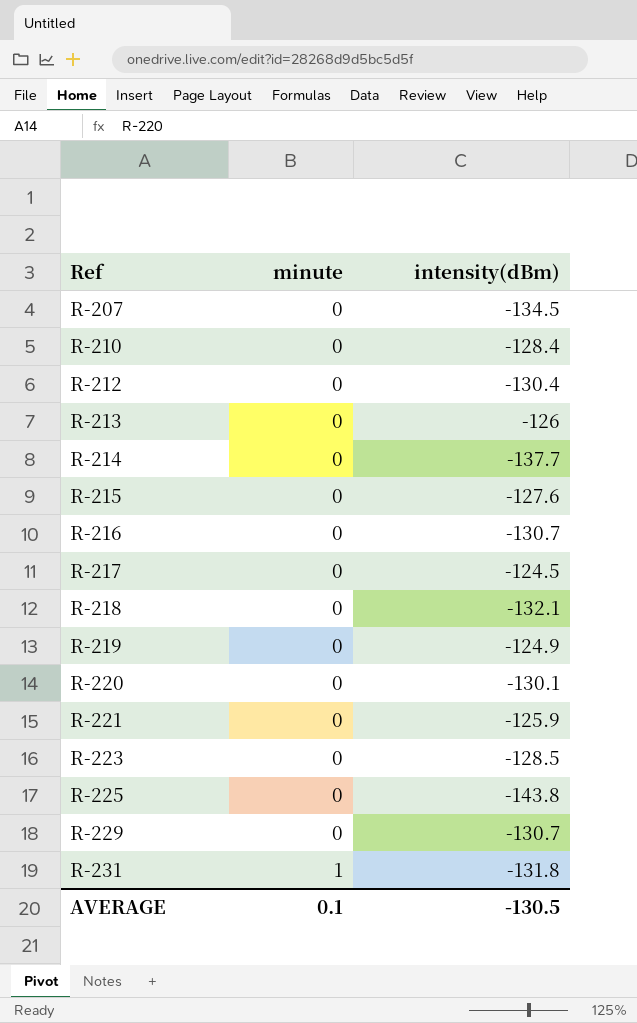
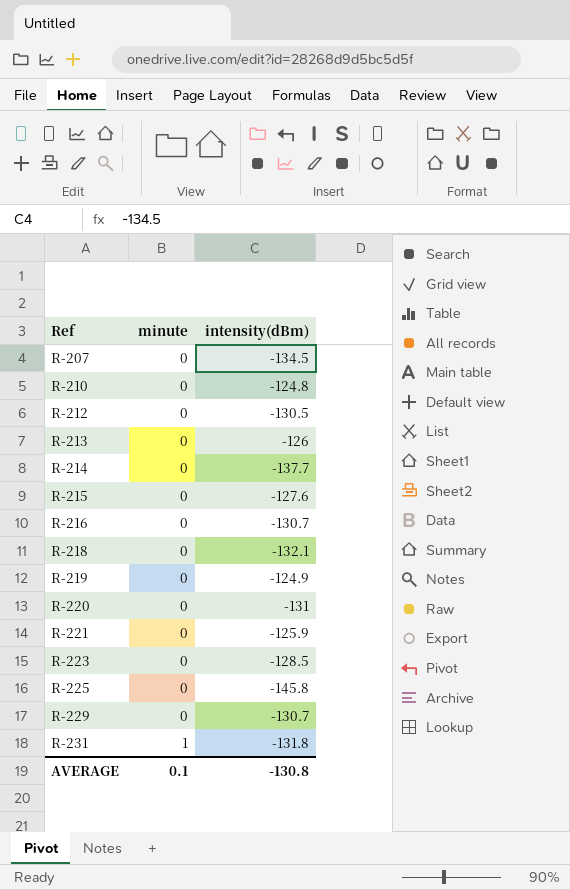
row R-217: 0 | -124.5 -> none
R-210 | intensity(dBm): -128.4 -> -124.8
R-212 | intensity(dBm): -130.4 -> -130.5
R-220 | intensity(dBm): -130.1 -> -131
R-225 | intensity(dBm): -143.8 -> -145.8
AVERAGE | intensity(dBm): -130.5 -> -130.8

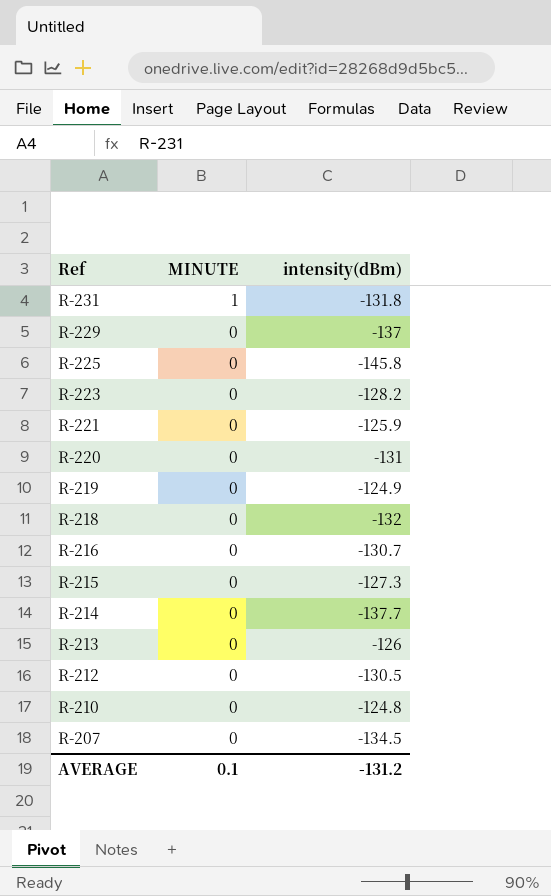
row order: Ref ascending -> Ref descending
column name: minute -> MINUTE
R-229 | intensity(dBm): -130.7 -> -137
R-223 | intensity(dBm): -128.5 -> -128.2
R-218 | intensity(dBm): -132.1 -> -132
R-215 | intensity(dBm): -127.6 -> -127.3
AVERAGE | intensity(dBm): -130.8 -> -131.2

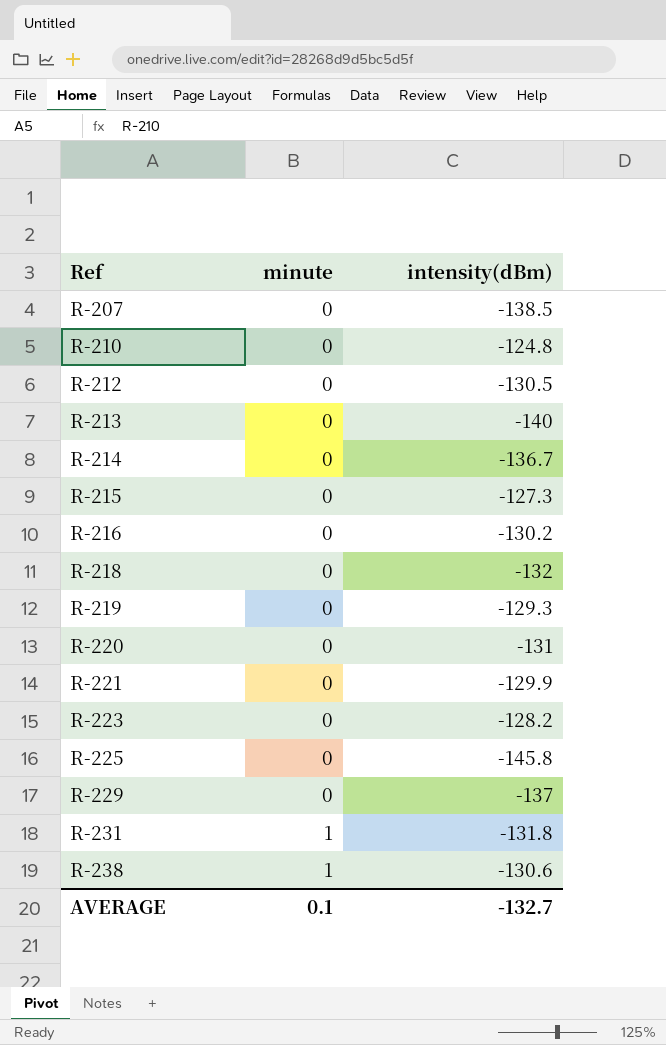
row order: Ref descending -> Ref ascending
column name: MINUTE -> minute
R-207 | intensity(dBm): -134.5 -> -138.5
R-213 | intensity(dBm): -126 -> -140
R-214 | intensity(dBm): -137.7 -> -136.7
R-216 | intensity(dBm): -130.7 -> -130.2
R-219 | intensity(dBm): -124.9 -> -129.3
R-221 | intensity(dBm): -125.9 -> -129.9
row R-238: none -> 1 | -130.6
AVERAGE | intensity(dBm): -131.2 -> -132.7

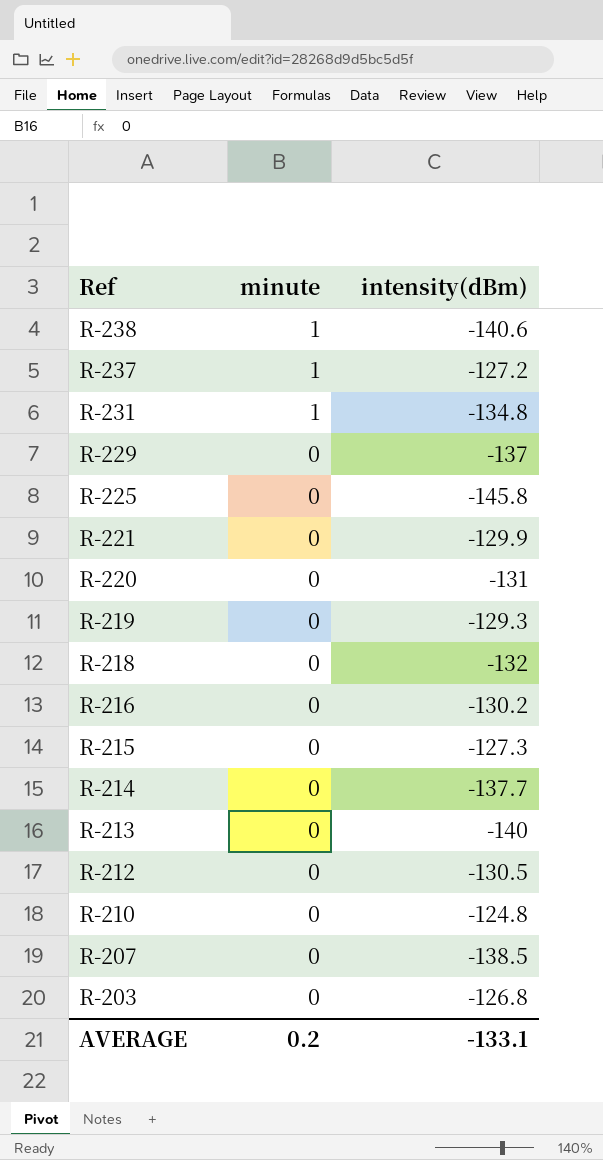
row order: Ref ascending -> Ref descending
row R-223: 0 | -128.2 -> none
R-238 | intensity(dBm): -130.6 -> -140.6
row R-237: none -> 1 | -127.2
R-231 | intensity(dBm): -131.8 -> -134.8
R-214 | intensity(dBm): -136.7 -> -137.7
row R-203: none -> 0 | -126.8
AVERAGE | minute: 0.1 -> 0.2
AVERAGE | intensity(dBm): -132.7 -> -133.1

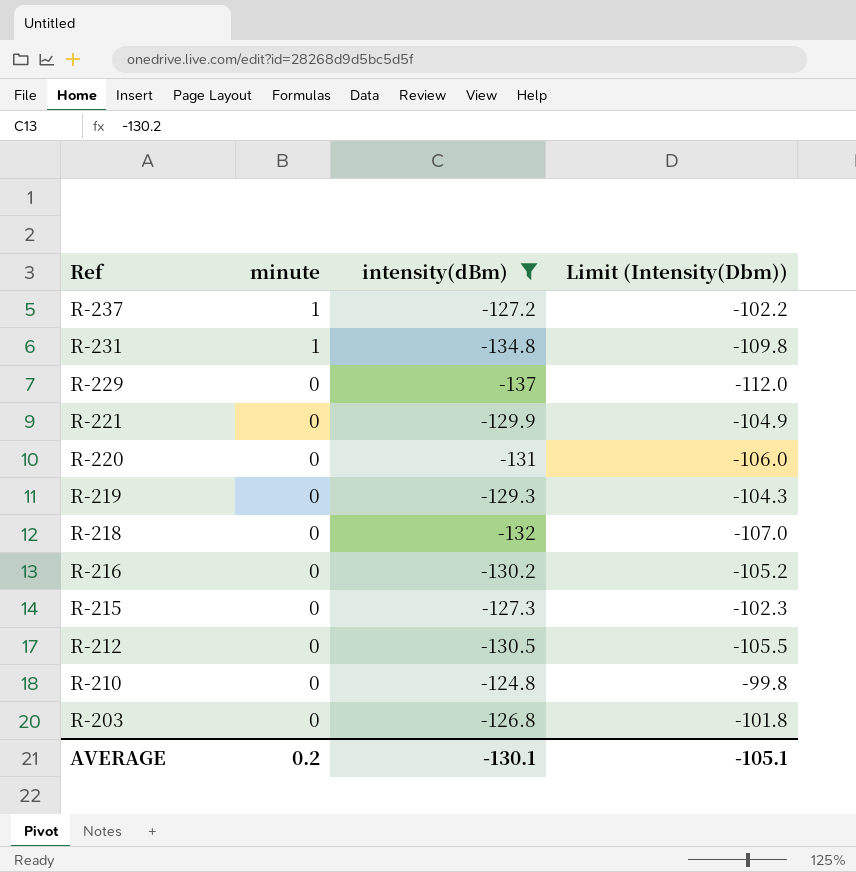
filter: none -> intensity(dBm) >= -137
column Limit (Intensity(Dbm)) | formula: none -> [intensity(dBm)] + 25
AVERAGE | intensity(dBm): -133.1 -> -130.1

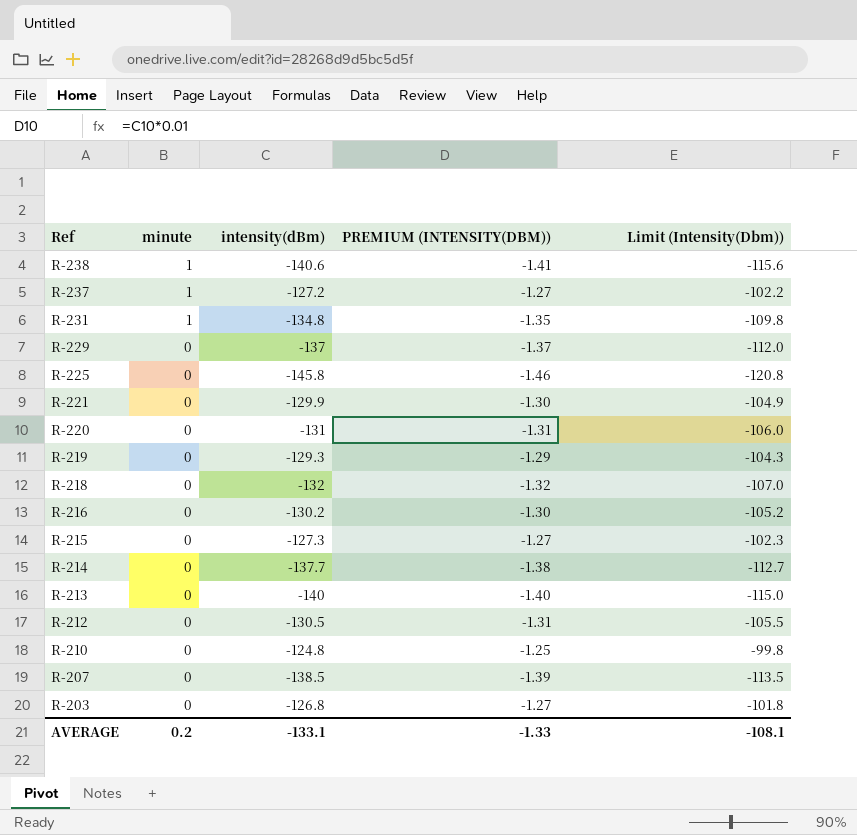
filter: intensity(dBm) >= -137 -> none
column PREMIUM (INTENSITY(DBM)) | formula: none -> [intensity(dBm)] * 0.01
AVERAGE | intensity(dBm): -130.1 -> -133.1
AVERAGE | Limit (Intensity(Dbm)): -105.1 -> -108.1

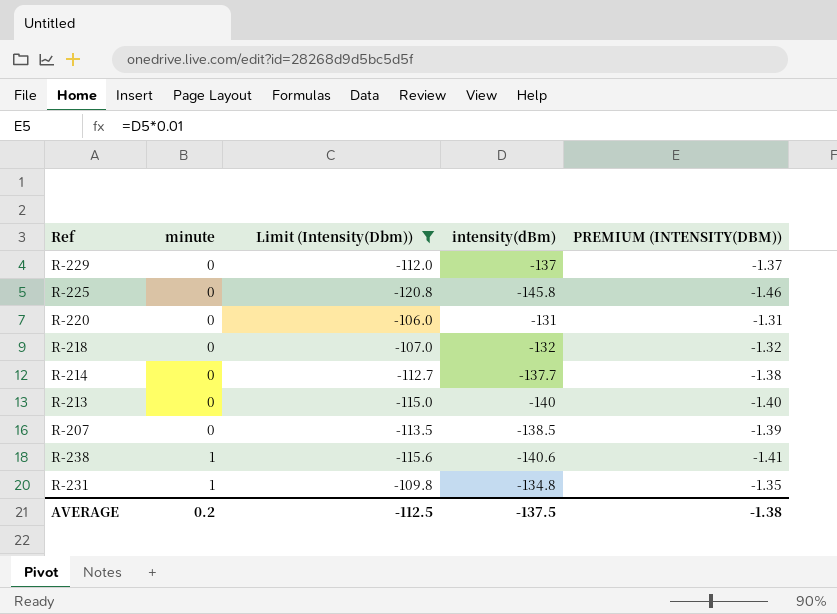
filter: none -> Limit (Intensity(Dbm)) <= -106.0
row order: Ref descending -> minute ascending
column Limit (Intensity(Dbm)) | position: 5 -> 3
AVERAGE | Limit (Intensity(Dbm)): -108.1 -> -112.5
AVERAGE | intensity(dBm): -133.1 -> -137.5
AVERAGE | PREMIUM (INTENSITY(DBM)): -1.33 -> -1.38

